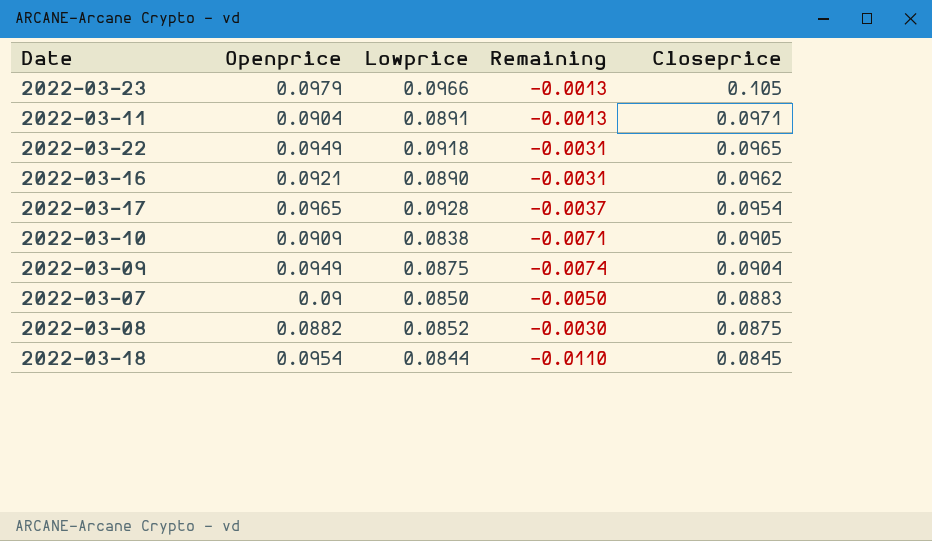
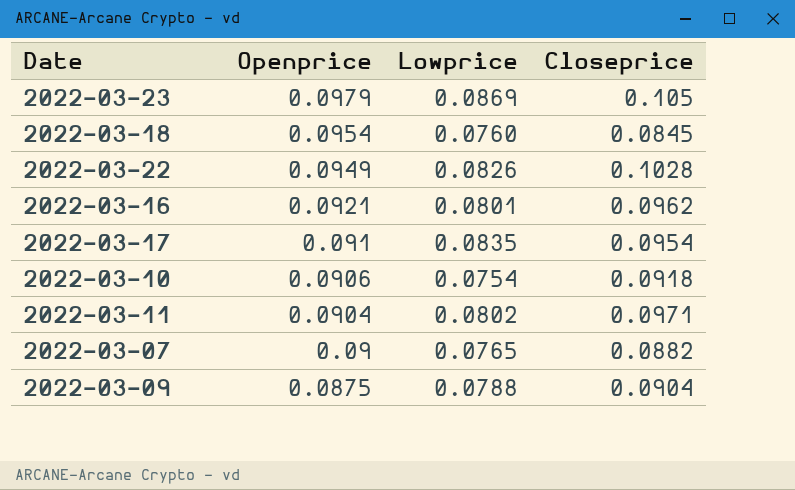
row order: Closeprice descending -> Openprice descending
column Remaining | formula: [Lowprice] - [Openprice] -> none
row 2022-03-08: 0.0882 | 0.0852 | -0.0030 | 0.0875 -> none
2022-03-23 | Lowprice: 0.0966 -> 0.0869
2022-03-18 | Lowprice: 0.0844 -> 0.0760
2022-03-22 | Lowprice: 0.0918 -> 0.0826
2022-03-22 | Closeprice: 0.0965 -> 0.1028
2022-03-16 | Lowprice: 0.0890 -> 0.0801
2022-03-17 | Openprice: 0.0965 -> 0.091
2022-03-17 | Lowprice: 0.0928 -> 0.0835
2022-03-10 | Openprice: 0.0909 -> 0.0906
2022-03-10 | Lowprice: 0.0838 -> 0.0754
2022-03-10 | Closeprice: 0.0905 -> 0.0918
2022-03-11 | Lowprice: 0.0891 -> 0.0802
2022-03-07 | Lowprice: 0.0850 -> 0.0765
2022-03-07 | Closeprice: 0.0883 -> 0.0882
2022-03-09 | Openprice: 0.0949 -> 0.0875
2022-03-09 | Lowprice: 0.0875 -> 0.0788

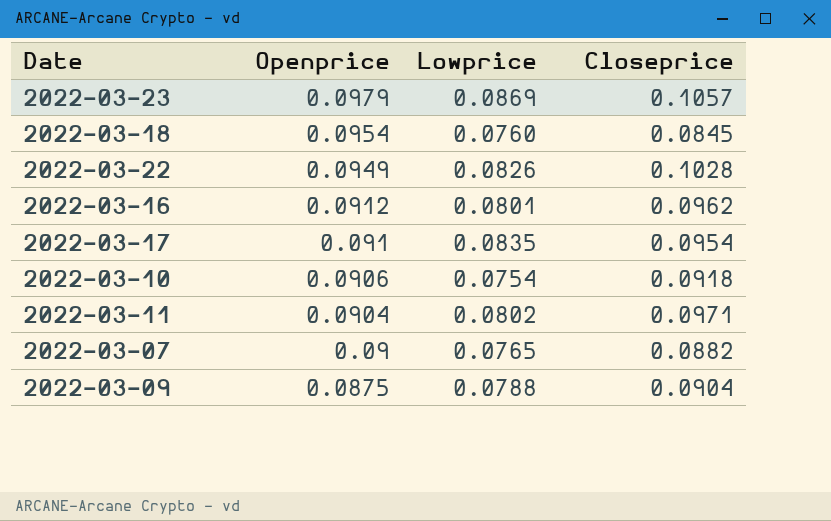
2022-03-23 | Closeprice: 0.105 -> 0.1057
2022-03-16 | Openprice: 0.0921 -> 0.0912

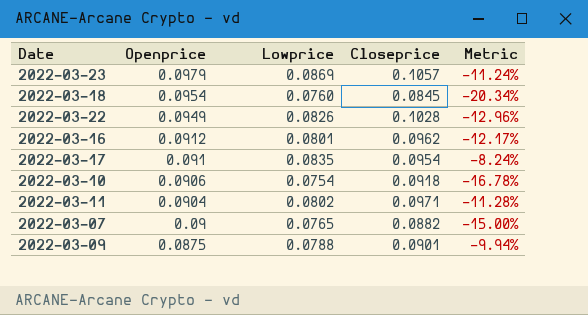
column Metric | formula: none -> ([Lowprice] - [Openprice]) / [Openprice]
2022-03-09 | Closeprice: 0.0904 -> 0.0901

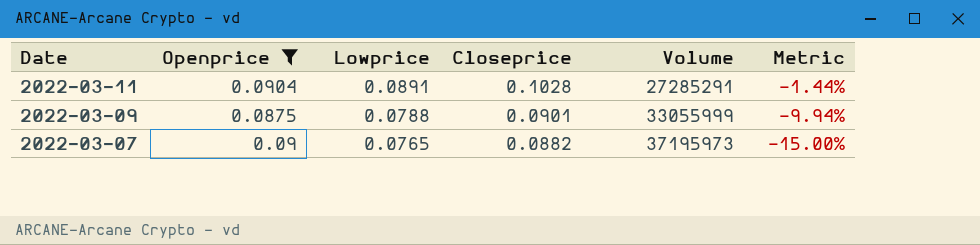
filter: none -> Openprice <= 0.0904
row order: Openprice descending -> Date descending
column Volume | position: none -> 5
2022-03-11 | Lowprice: 0.0802 -> 0.0891
2022-03-11 | Closeprice: 0.0971 -> 0.1028
2022-03-11 | Metric: -11.28% -> -1.44%

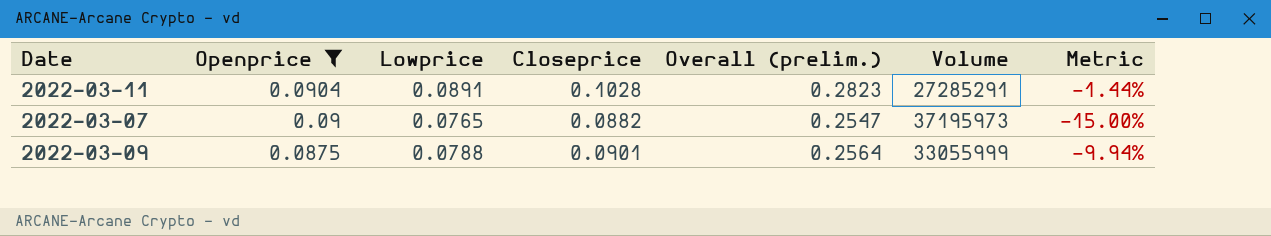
row order: Date descending -> Openprice descending
column Overall (prelim.) | formula: none -> [Openprice] + [Lowprice] + [Closeprice]

